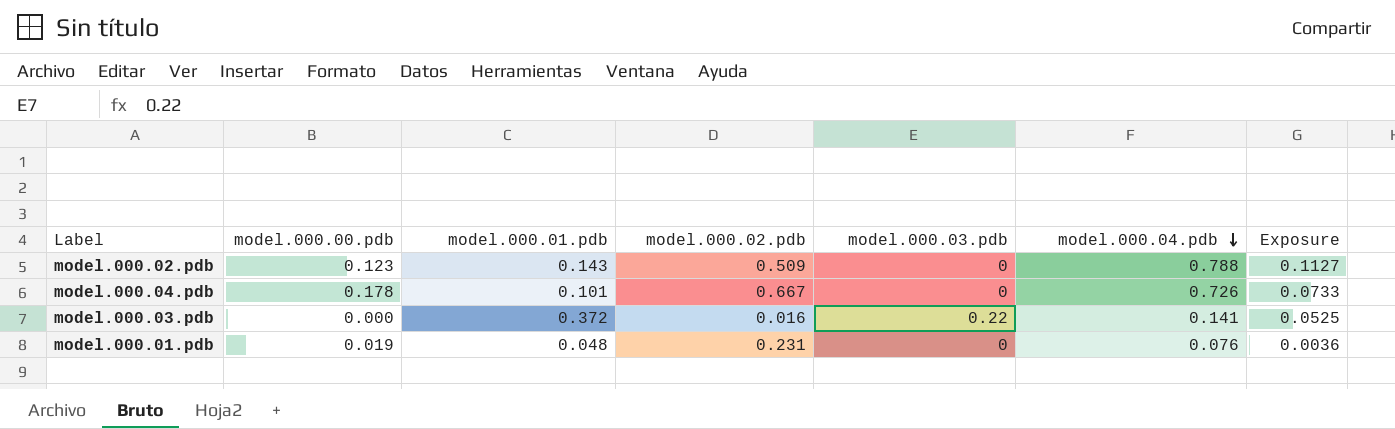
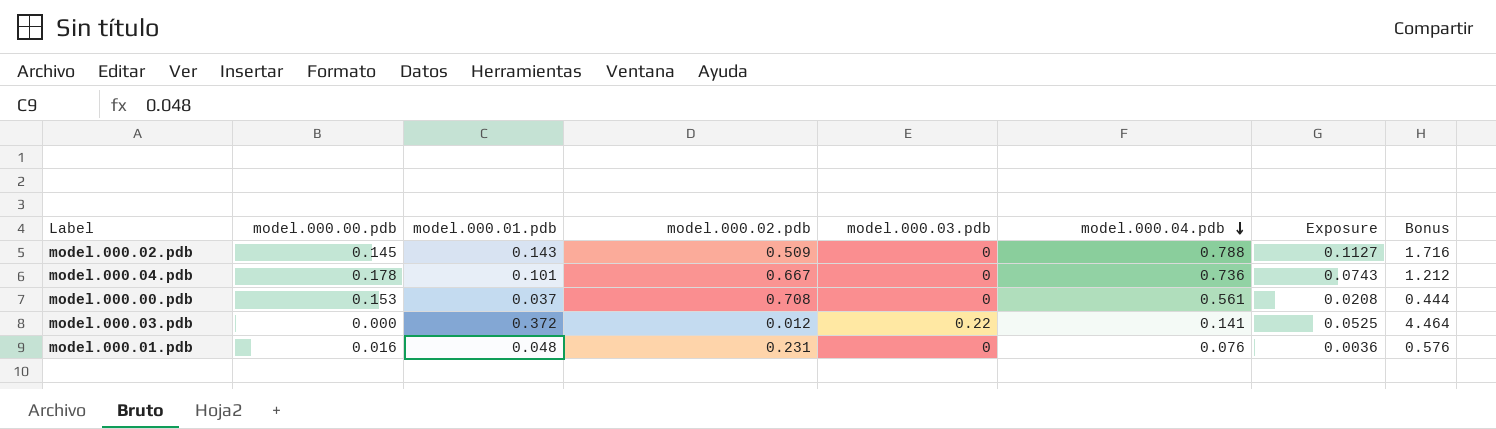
column Bonus | formula: none -> [model.000.01.pdb] * 12
model.000.02.pdb | model.000.00.pdb: 0.123 -> 0.145
model.000.04.pdb | model.000.04.pdb: 0.726 -> 0.736
model.000.04.pdb | Exposure: 0.0733 -> 0.0743
row model.000.00.pdb: none -> 0.153 | 0.037 | 0.708 | 0 | 0.561 | 0.0208 | 0.444
model.000.03.pdb | model.000.02.pdb: 0.016 -> 0.012
model.000.01.pdb | model.000.00.pdb: 0.019 -> 0.016

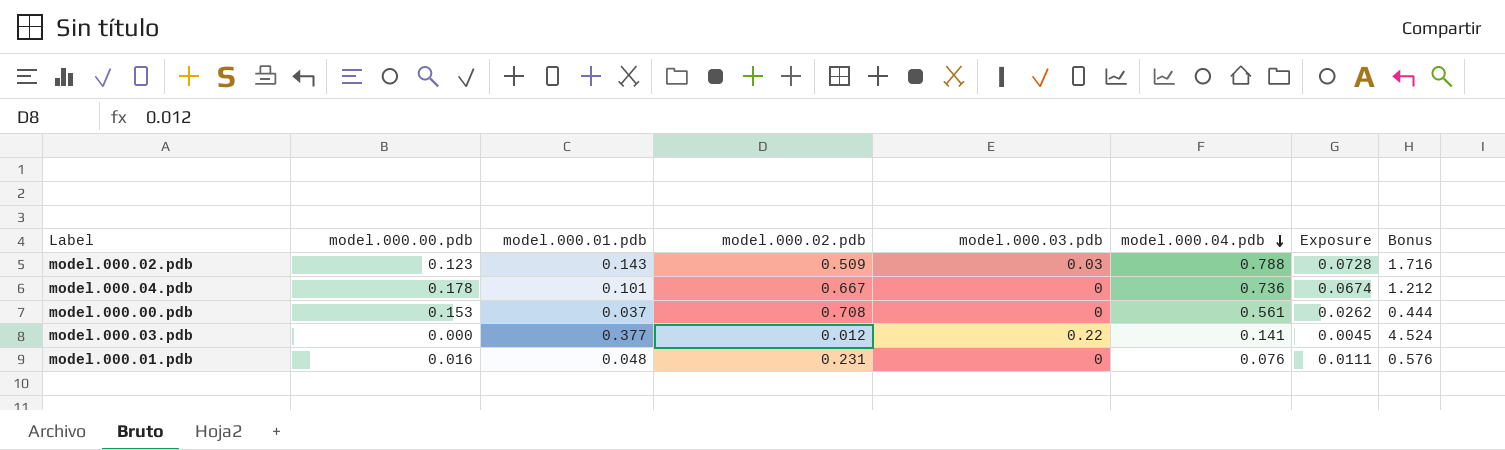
column Exposure | formula: [model.000.01.pdb] * [model.000.04.pdb] -> [model.000.01.pdb] * [model.000.02.pdb]
model.000.02.pdb | model.000.00.pdb: 0.145 -> 0.123
model.000.02.pdb | model.000.03.pdb: 0 -> 0.03
model.000.03.pdb | model.000.01.pdb: 0.372 -> 0.377
model.000.03.pdb | Bonus: 4.464 -> 4.524

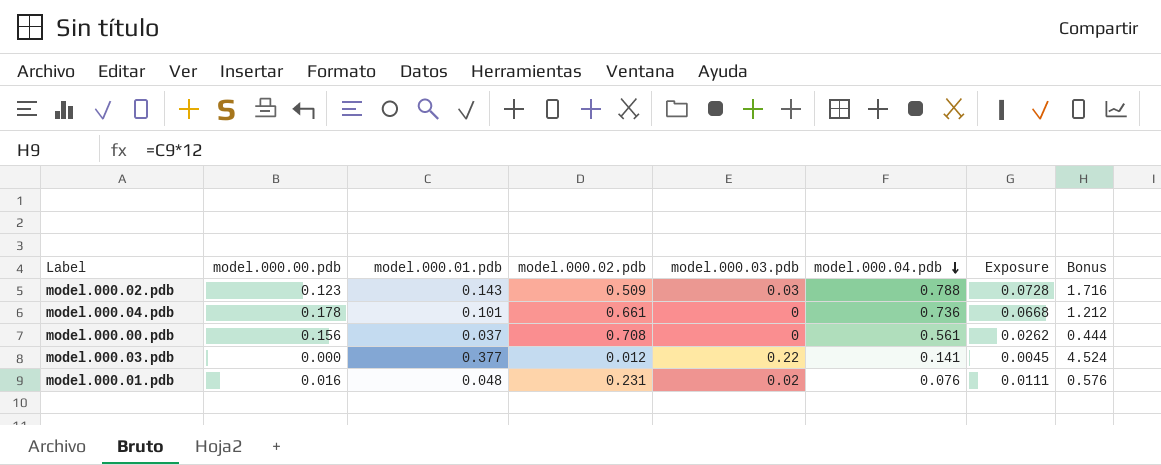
model.000.04.pdb | model.000.02.pdb: 0.667 -> 0.661
model.000.04.pdb | Exposure: 0.0674 -> 0.0668
model.000.00.pdb | model.000.00.pdb: 0.153 -> 0.156
model.000.01.pdb | model.000.03.pdb: 0 -> 0.02

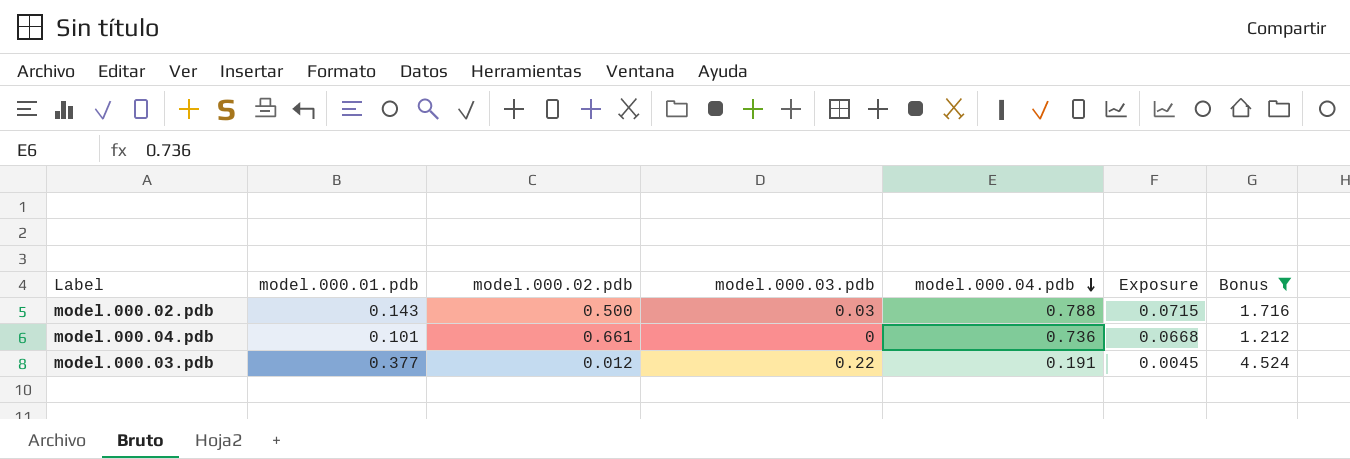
filter: none -> Bonus >= 1.212
column model.000.00.pdb | position: 2 -> none
model.000.02.pdb | model.000.02.pdb: 0.509 -> 0.500
model.000.02.pdb | Exposure: 0.0728 -> 0.0715
model.000.03.pdb | model.000.04.pdb: 0.141 -> 0.191

